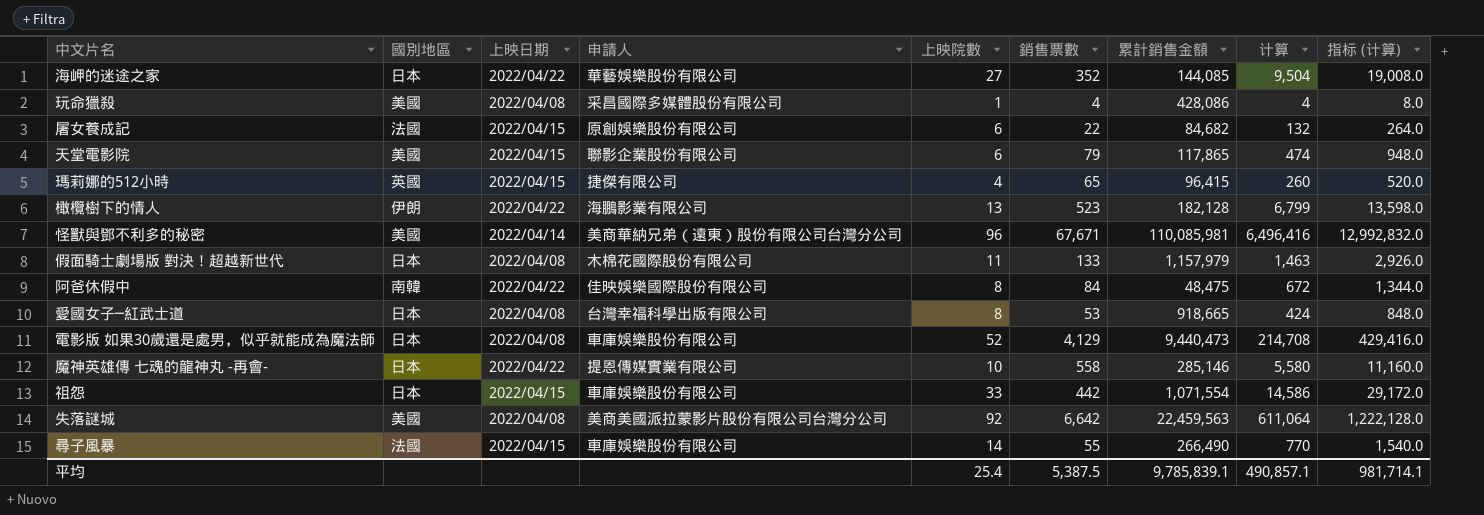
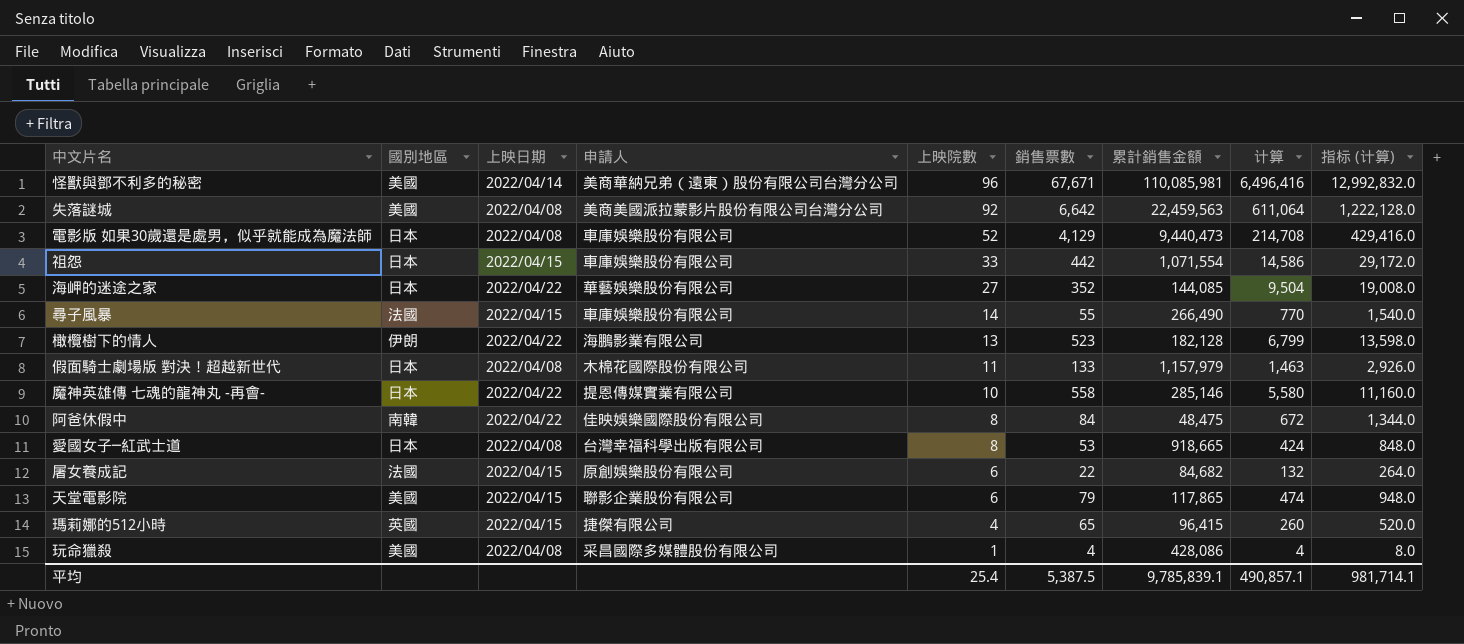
row order: none -> 上映院數 descending

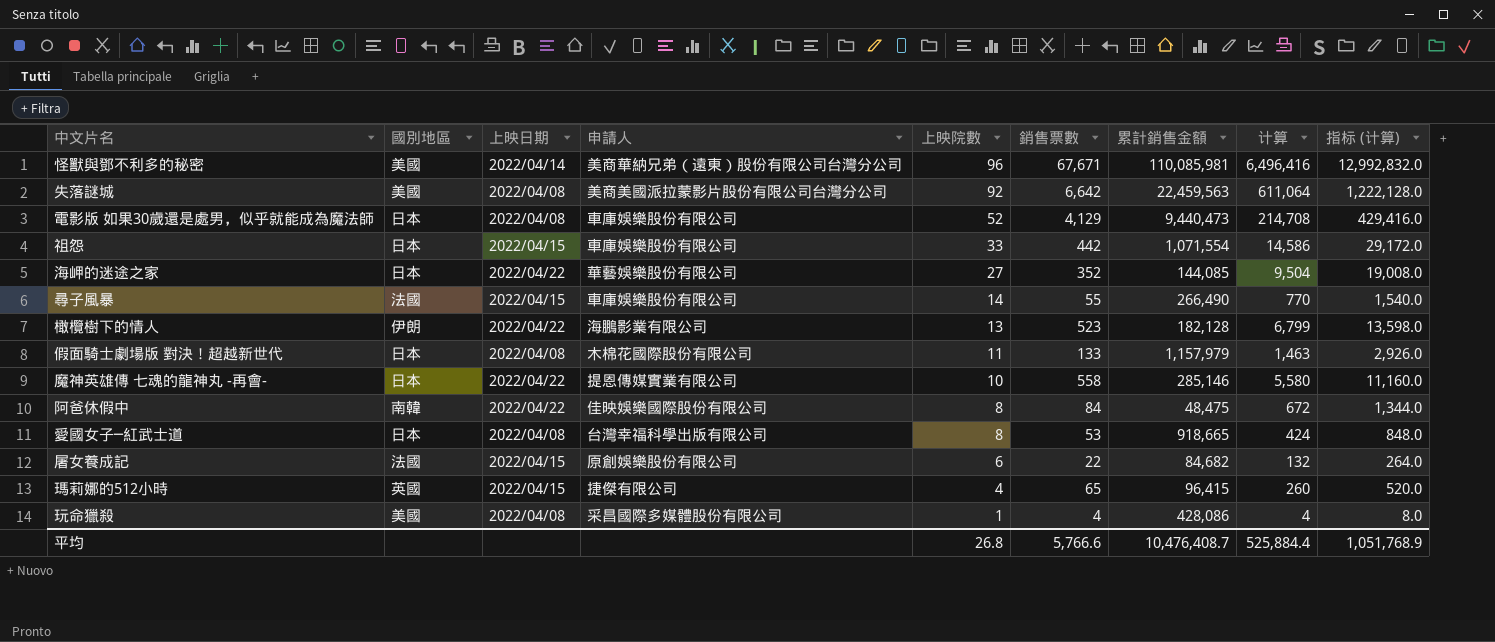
row 天堂電影院: 美國 | 2022/04/15 | 聯影企業股份有限公司 | 6 | 79 | 117,865 | 474 | 948.0 -> none
平均 | 上映院數: 25.4 -> 26.8
平均 | 銷售票數: 5,387.5 -> 5,766.6
平均 | 累計銷售金額: 9,785,839.1 -> 10,476,408.7
平均 | 计算: 490,857.1 -> 525,884.4
平均 | 指标 (计算): 981,714.1 -> 1,051,768.9

